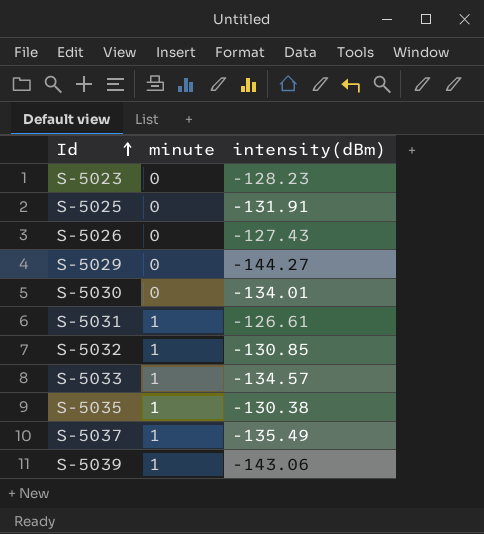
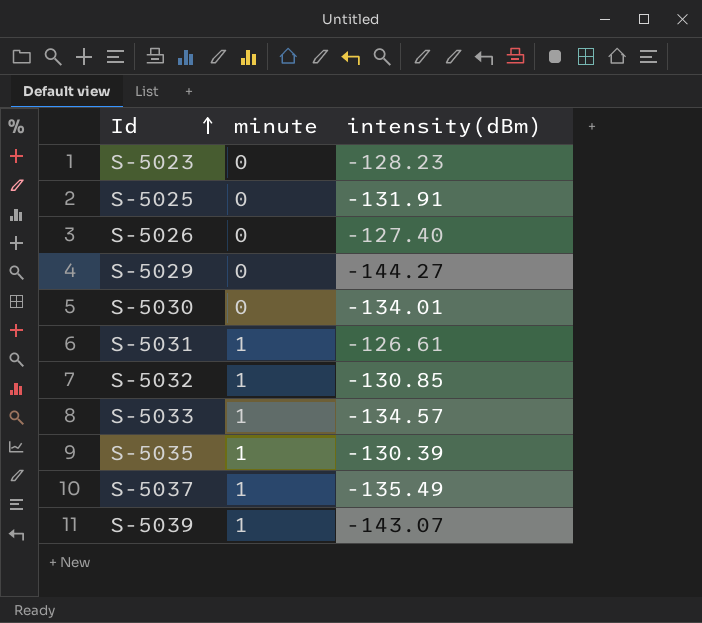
S-5026 | intensity(dBm): -127.43 -> -127.40
S-5035 | intensity(dBm): -130.38 -> -130.39
S-5039 | intensity(dBm): -143.06 -> -143.07

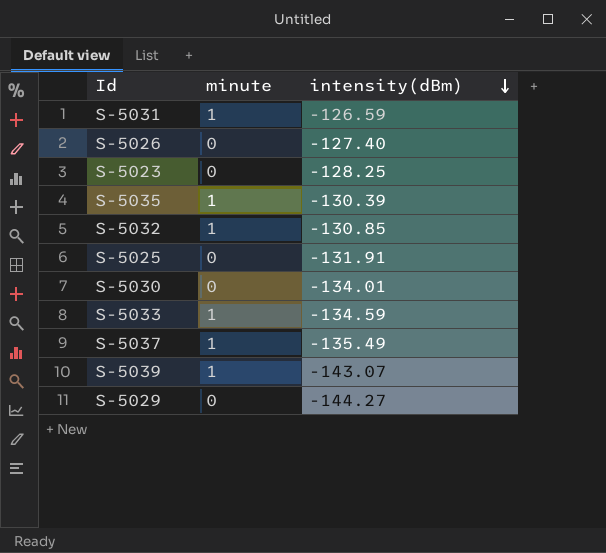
row order: Id ascending -> intensity(dBm) descending
S-5031 | intensity(dBm): -126.61 -> -126.59
S-5023 | intensity(dBm): -128.23 -> -128.25
S-5033 | intensity(dBm): -134.57 -> -134.59

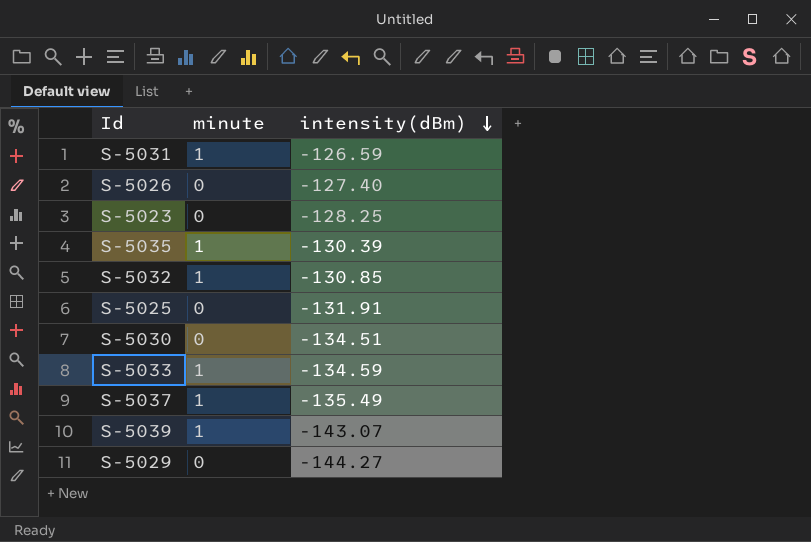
S-5030 | intensity(dBm): -134.01 -> -134.51

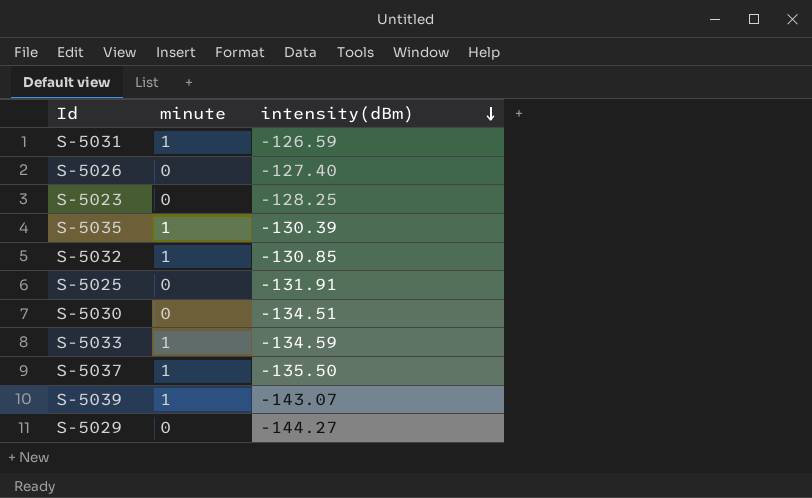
S-5037 | intensity(dBm): -135.49 -> -135.50

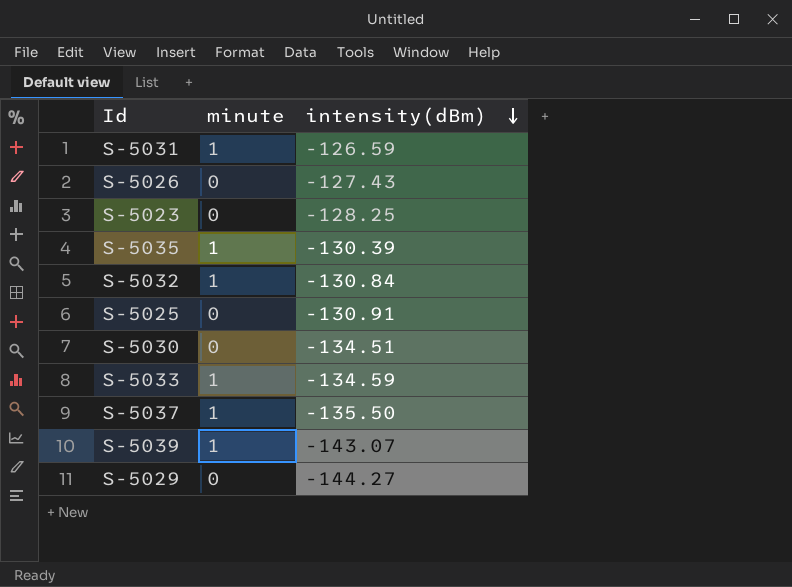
S-5026 | intensity(dBm): -127.40 -> -127.43
S-5032 | intensity(dBm): -130.85 -> -130.84
S-5025 | intensity(dBm): -131.91 -> -130.91

